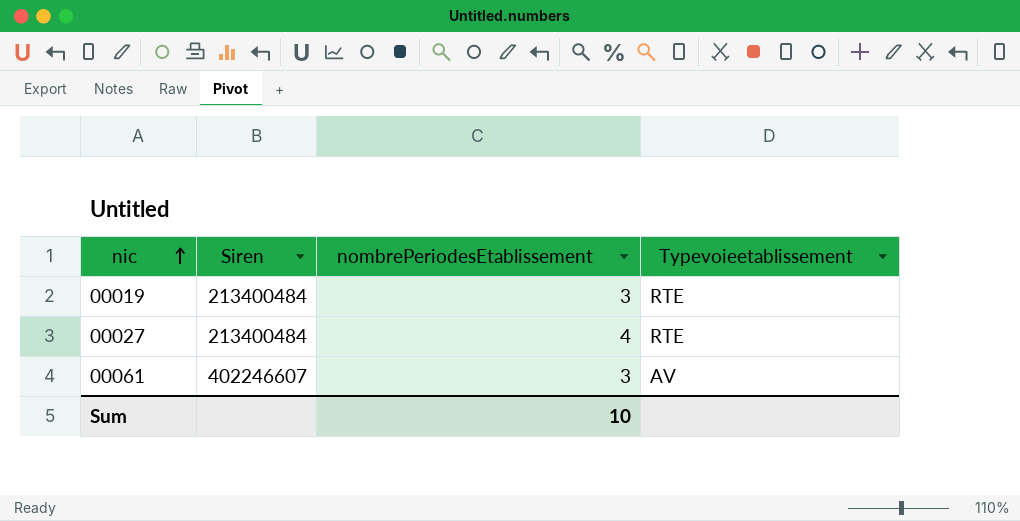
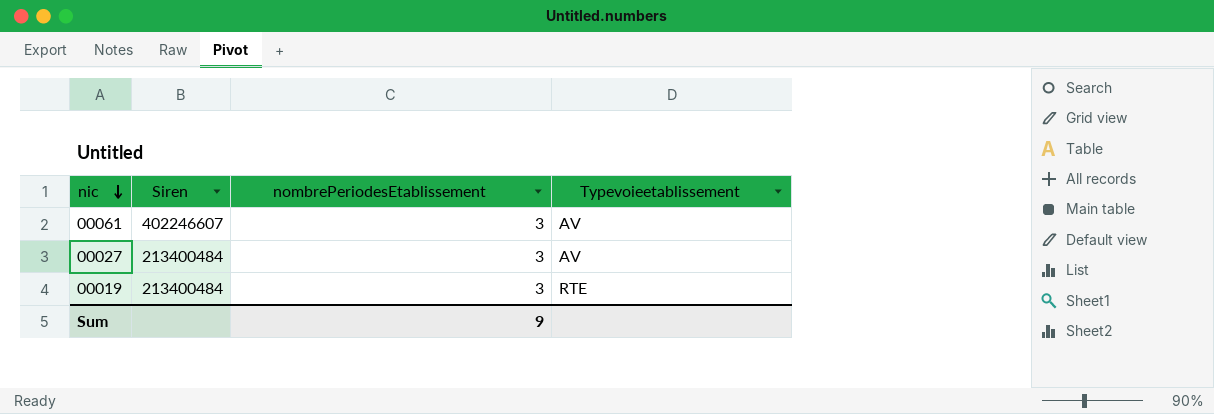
row order: nic ascending -> nic descending
00027 | nombrePeriodesEtablissement: 4 -> 3
00027 | Typevoieetablissement: RTE -> AV
Sum | nombrePeriodesEtablissement: 10 -> 9

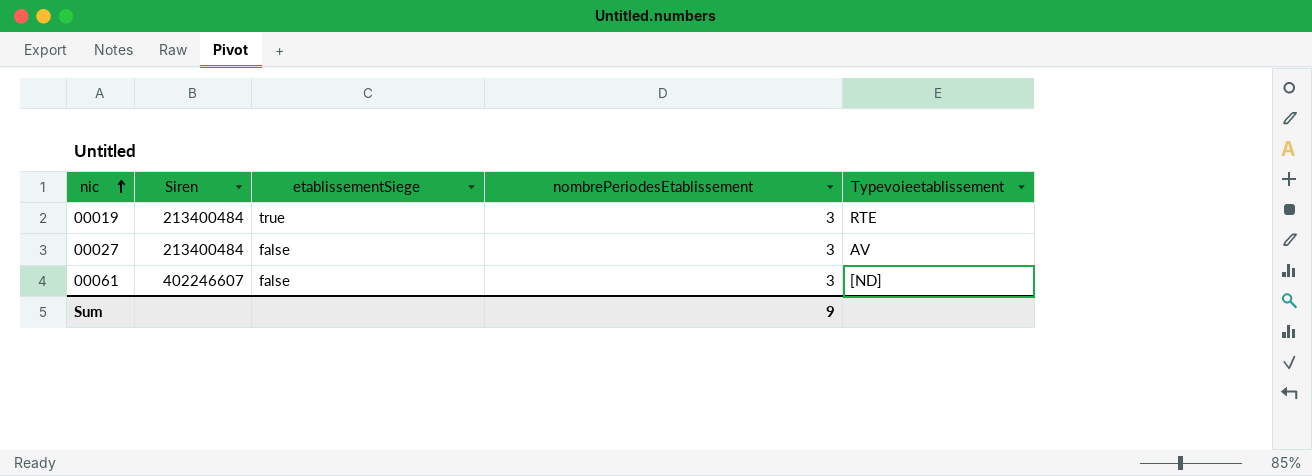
row order: nic descending -> nic ascending
column etablissementSiege | position: none -> 3
00061 | Typevoieetablissement: AV -> [ND]

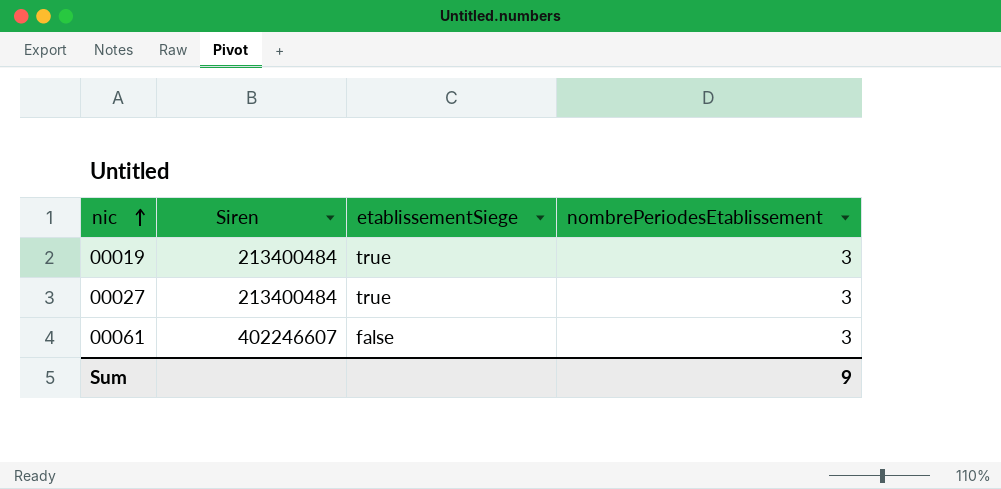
column Typevoieetablissement | position: 5 -> none
00027 | etablissementSiege: false -> true

